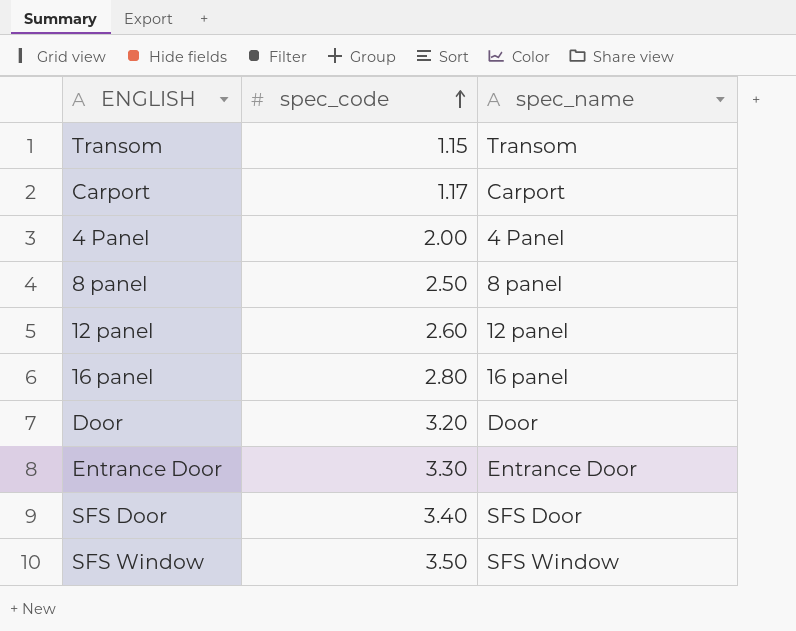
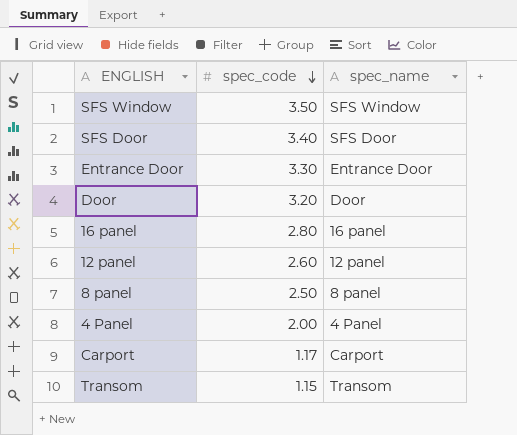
row order: spec_code ascending -> spec_code descending

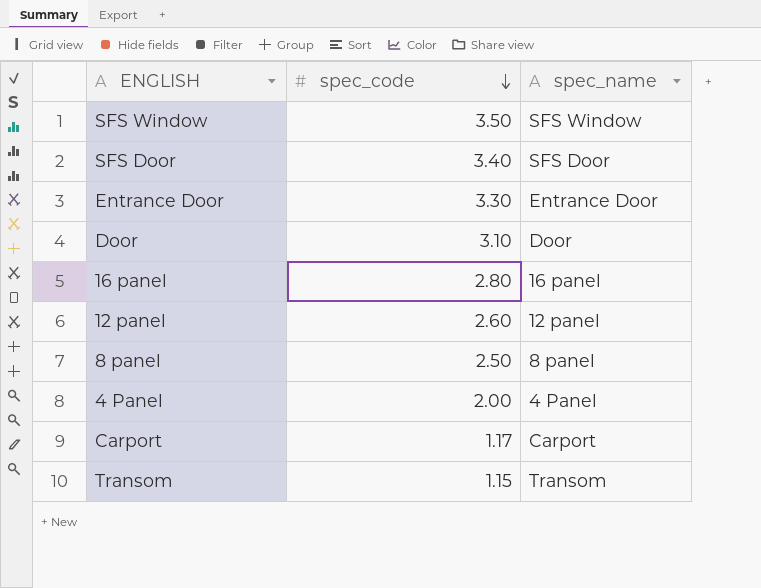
Door | spec_code: 3.20 -> 3.10

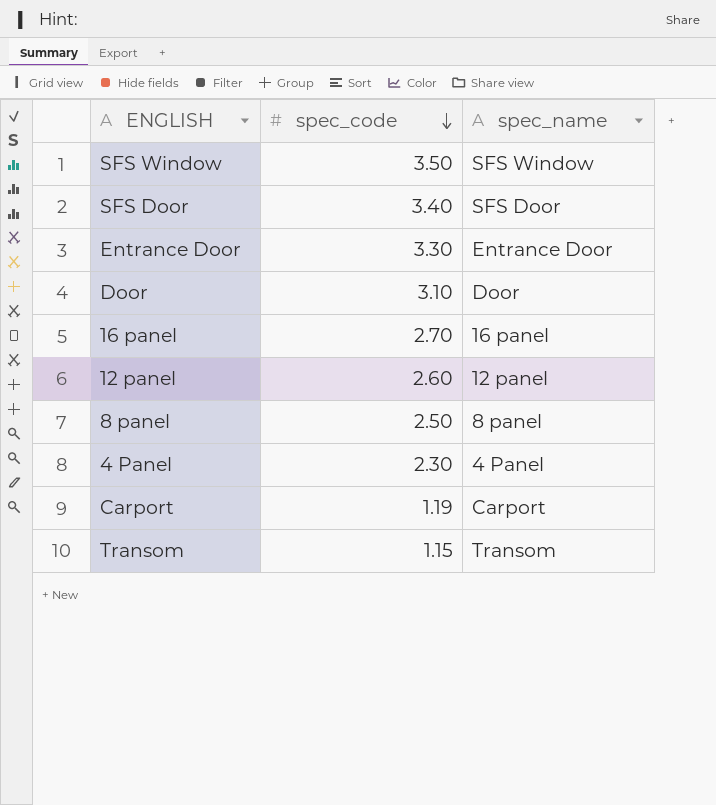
16 panel | spec_code: 2.80 -> 2.70
4 Panel | spec_code: 2.00 -> 2.30
Carport | spec_code: 1.17 -> 1.19

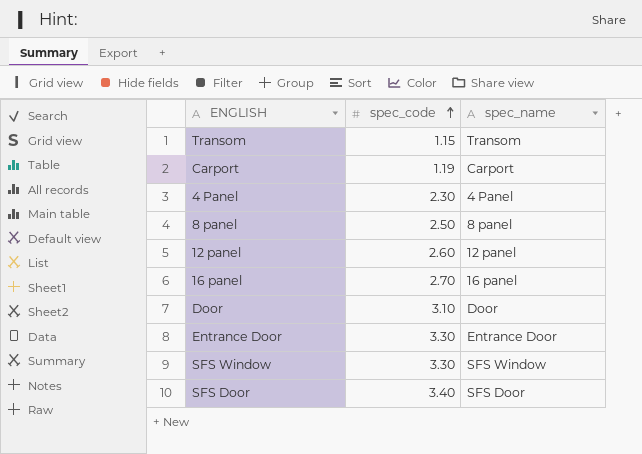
row order: spec_code descending -> spec_code ascending
SFS Window | spec_code: 3.50 -> 3.30

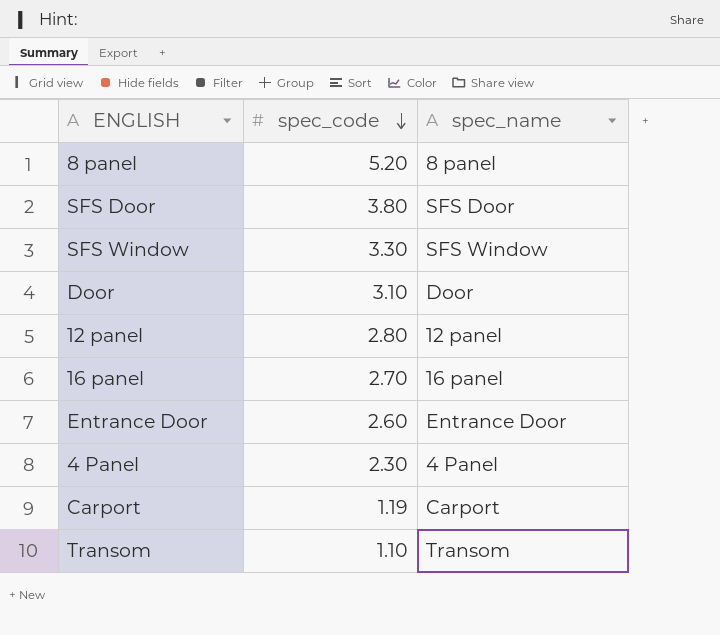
row order: spec_code ascending -> spec_code descending
8 panel | spec_code: 2.50 -> 5.20
SFS Door | spec_code: 3.40 -> 3.80
12 panel | spec_code: 2.60 -> 2.80
Entrance Door | spec_code: 3.30 -> 2.60
Transom | spec_code: 1.15 -> 1.10

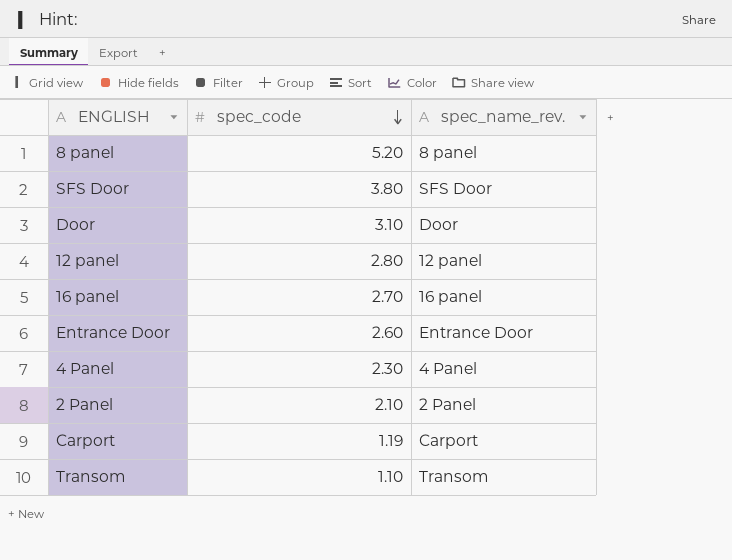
column name: spec_name -> spec_name_rev.
row SFS Window: 3.30 | SFS Window -> none
row 2 Panel: none -> 2.10 | 2 Panel

